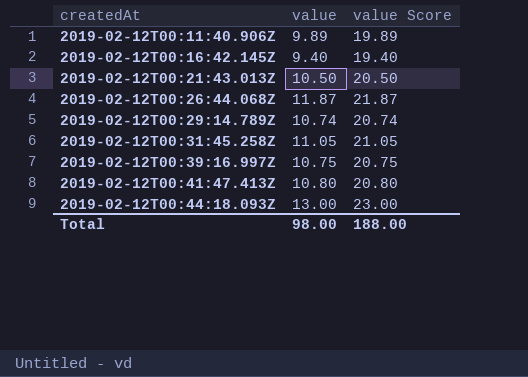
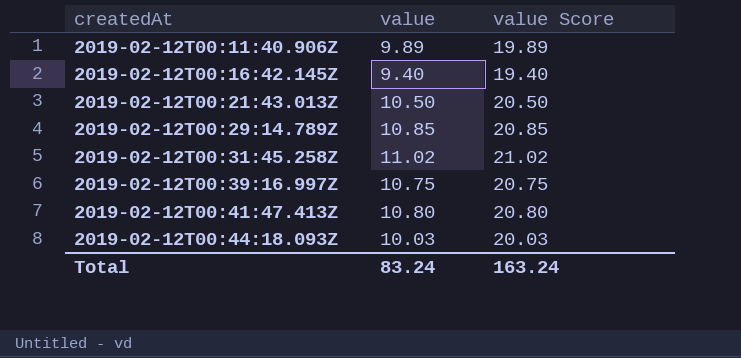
row 2019-02-12T00:26:44.068Z: 11.87 | 21.87 -> none
2019-02-12T00:29:14.789Z | value: 10.74 -> 10.85
2019-02-12T00:29:14.789Z | value Score: 20.74 -> 20.85
2019-02-12T00:31:45.258Z | value: 11.05 -> 11.02
2019-02-12T00:31:45.258Z | value Score: 21.05 -> 21.02
2019-02-12T00:44:18.093Z | value: 13.00 -> 10.03
2019-02-12T00:44:18.093Z | value Score: 23.00 -> 20.03
Total | value: 98.00 -> 83.24
Total | value Score: 188.00 -> 163.24

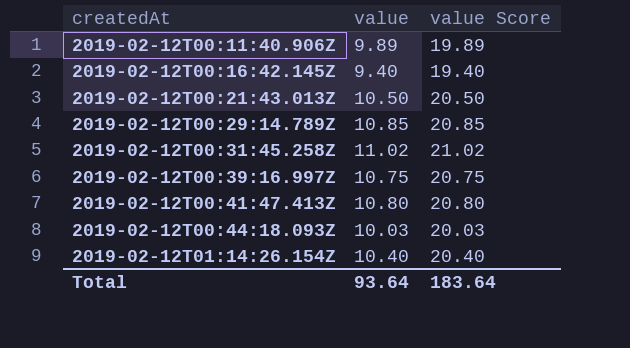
row 2019-02-12T01:14:26.154Z: none -> 10.40 | 20.40
Total | value: 83.24 -> 93.64
Total | value Score: 163.24 -> 183.64

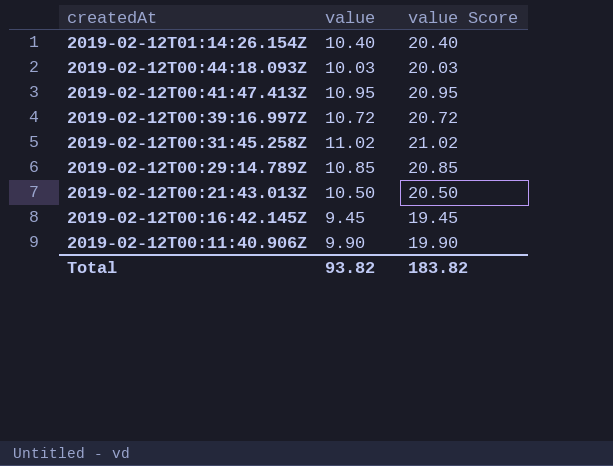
row order: createdAt ascending -> createdAt descending
2019-02-12T00:41:47.413Z | value: 10.80 -> 10.95
2019-02-12T00:41:47.413Z | value Score: 20.80 -> 20.95
2019-02-12T00:39:16.997Z | value: 10.75 -> 10.72
2019-02-12T00:39:16.997Z | value Score: 20.75 -> 20.72
2019-02-12T00:16:42.145Z | value: 9.40 -> 9.45
2019-02-12T00:16:42.145Z | value Score: 19.40 -> 19.45
2019-02-12T00:11:40.906Z | value: 9.89 -> 9.90
2019-02-12T00:11:40.906Z | value Score: 19.89 -> 19.90
Total | value: 93.64 -> 93.82
Total | value Score: 183.64 -> 183.82

